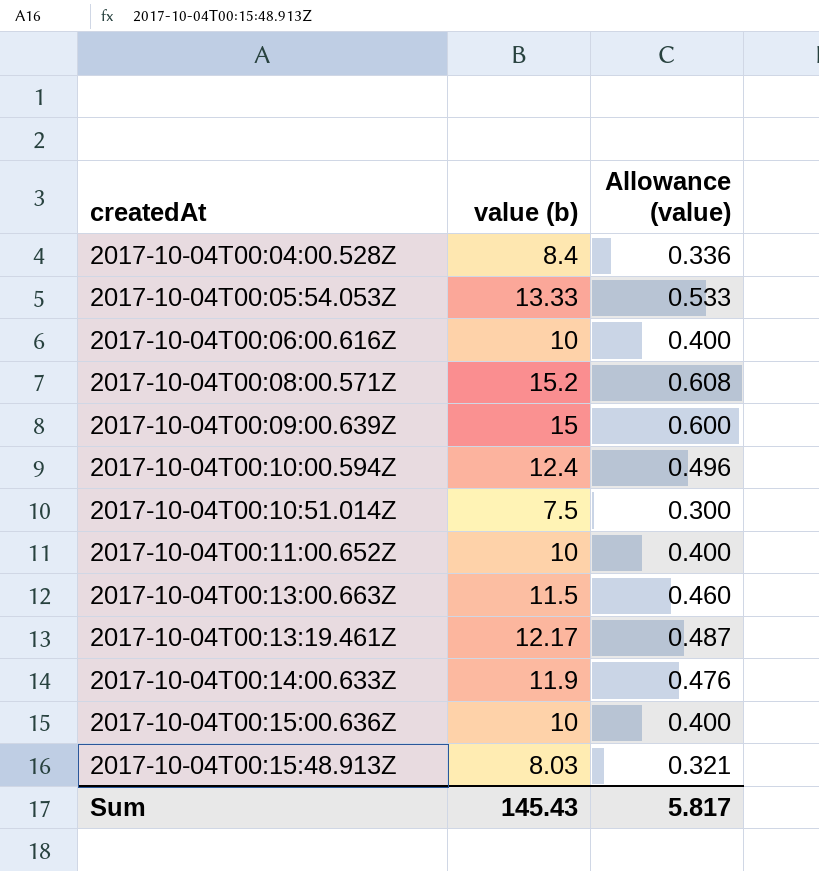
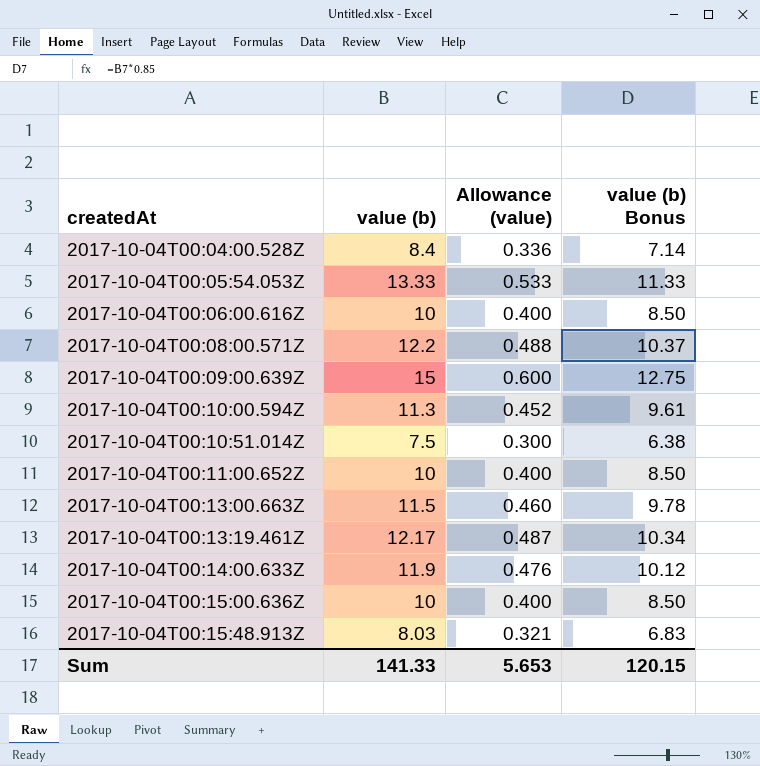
column value (b) Bonus | formula: none -> [value (b)] * 0.85
2017-10-04T00:08:00.571Z | value (b): 15.2 -> 12.2
2017-10-04T00:08:00.571Z | Allowance (value): 0.608 -> 0.488
2017-10-04T00:10:00.594Z | value (b): 12.4 -> 11.3
2017-10-04T00:10:00.594Z | Allowance (value): 0.496 -> 0.452
Sum | value (b): 145.43 -> 141.33
Sum | Allowance (value): 5.817 -> 5.653

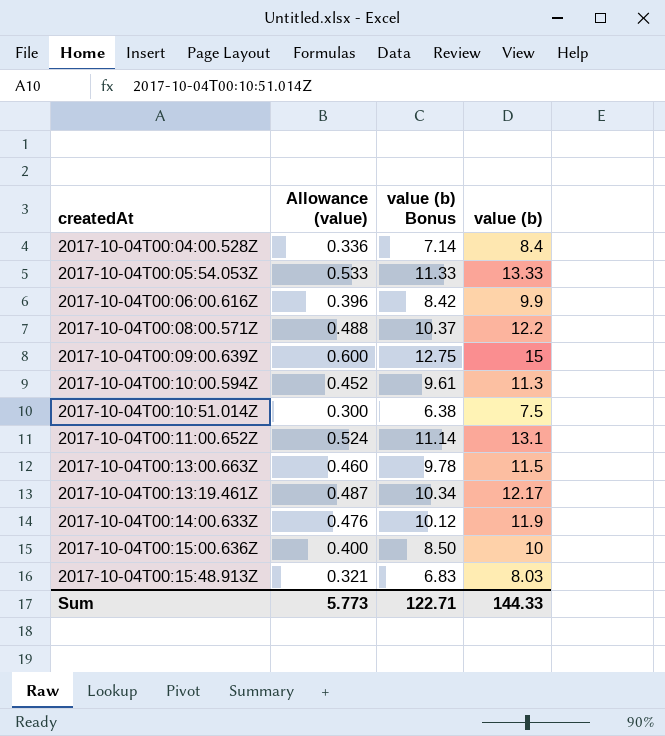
column value (b) | position: 2 -> 4
2017-10-04T00:06:00.616Z | Allowance (value): 0.400 -> 0.396
2017-10-04T00:06:00.616Z | value (b) Bonus: 8.50 -> 8.42
2017-10-04T00:06:00.616Z | value (b): 10 -> 9.9
2017-10-04T00:11:00.652Z | Allowance (value): 0.400 -> 0.524
2017-10-04T00:11:00.652Z | value (b) Bonus: 8.50 -> 11.14
2017-10-04T00:11:00.652Z | value (b): 10 -> 13.1
Sum | Allowance (value): 5.653 -> 5.773
Sum | value (b) Bonus: 120.15 -> 122.71
Sum | value (b): 141.33 -> 144.33

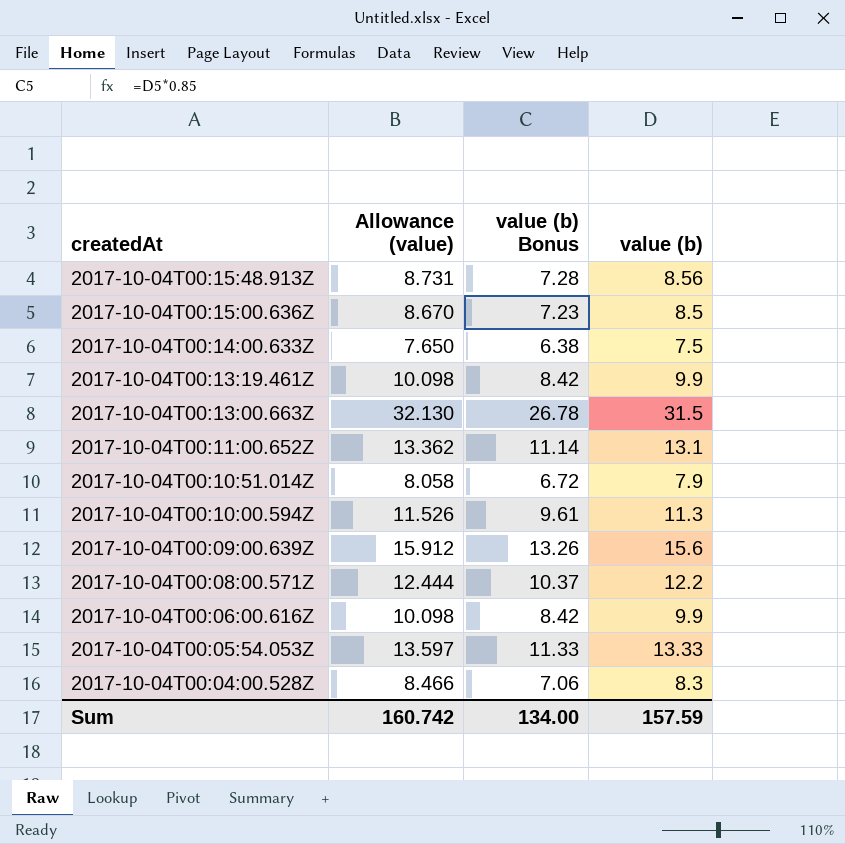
row order: createdAt ascending -> createdAt descending
column Allowance (value) | formula: [value (b)] * 0.04 -> [value (b)] * 1.02
2017-10-04T00:15:48.913Z | value (b) Bonus: 6.83 -> 7.28
2017-10-04T00:15:48.913Z | value (b): 8.03 -> 8.56
2017-10-04T00:15:00.636Z | value (b) Bonus: 8.50 -> 7.23
2017-10-04T00:15:00.636Z | value (b): 10 -> 8.5
2017-10-04T00:14:00.633Z | value (b) Bonus: 10.12 -> 6.38
2017-10-04T00:14:00.633Z | value (b): 11.9 -> 7.5
2017-10-04T00:13:19.461Z | value (b) Bonus: 10.34 -> 8.42
2017-10-04T00:13:19.461Z | value (b): 12.17 -> 9.9
2017-10-04T00:13:00.663Z | value (b) Bonus: 9.78 -> 26.78
2017-10-04T00:13:00.663Z | value (b): 11.5 -> 31.5
2017-10-04T00:10:51.014Z | value (b) Bonus: 6.38 -> 6.72
2017-10-04T00:10:51.014Z | value (b): 7.5 -> 7.9
2017-10-04T00:09:00.639Z | value (b) Bonus: 12.75 -> 13.26
2017-10-04T00:09:00.639Z | value (b): 15 -> 15.6
2017-10-04T00:04:00.528Z | value (b) Bonus: 7.14 -> 7.06
2017-10-04T00:04:00.528Z | value (b): 8.4 -> 8.3
Sum | Allowance (value): 5.773 -> 160.742
Sum | value (b) Bonus: 122.71 -> 134.00
Sum | value (b): 144.33 -> 157.59

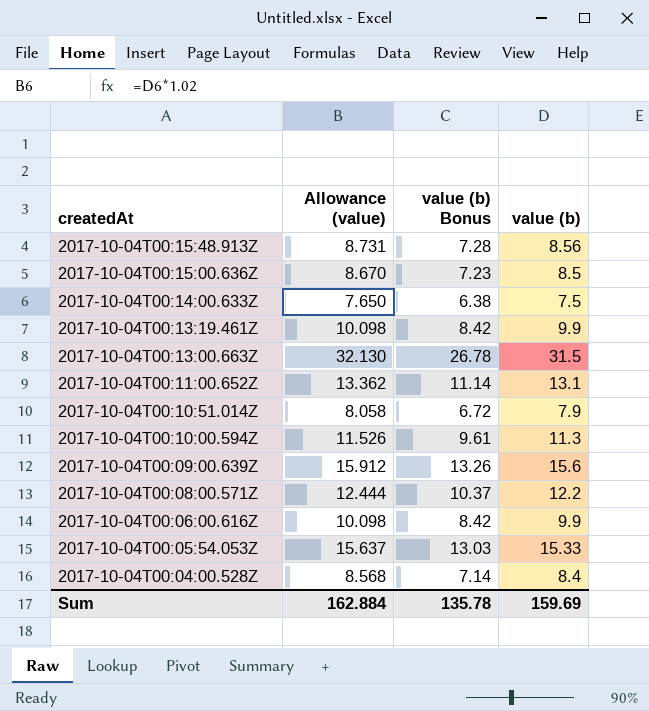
2017-10-04T00:05:54.053Z | Allowance (value): 13.597 -> 15.637
2017-10-04T00:05:54.053Z | value (b) Bonus: 11.33 -> 13.03
2017-10-04T00:05:54.053Z | value (b): 13.33 -> 15.33
2017-10-04T00:04:00.528Z | Allowance (value): 8.466 -> 8.568
2017-10-04T00:04:00.528Z | value (b) Bonus: 7.06 -> 7.14
2017-10-04T00:04:00.528Z | value (b): 8.3 -> 8.4
Sum | Allowance (value): 160.742 -> 162.884
Sum | value (b) Bonus: 134.00 -> 135.78
Sum | value (b): 157.59 -> 159.69

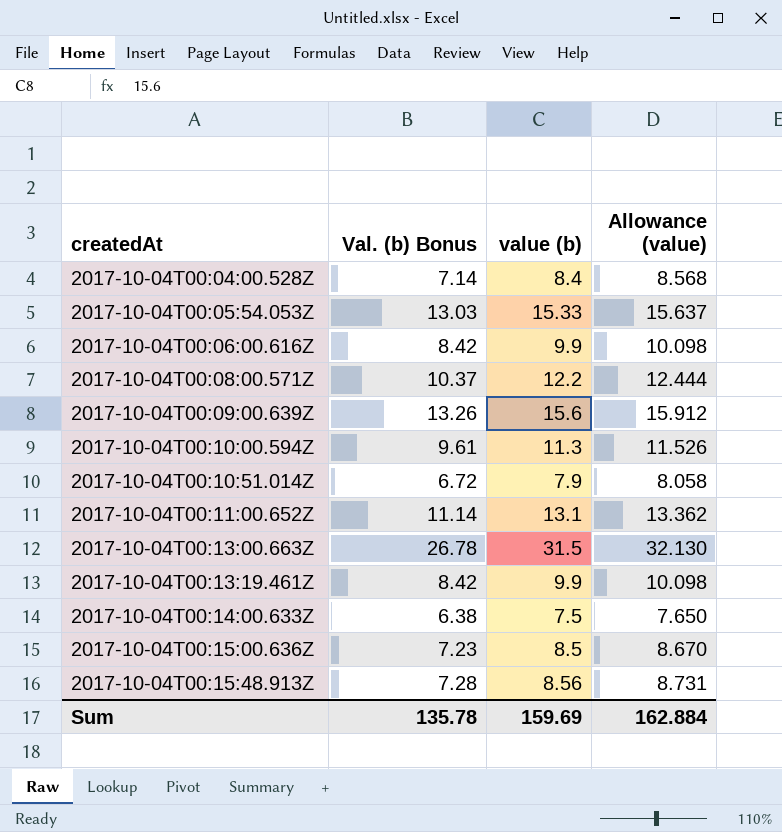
row order: createdAt descending -> createdAt ascending
column name: value (b) Bonus -> Val. (b) Bonus
column Allowance (value) | position: 2 -> 4

